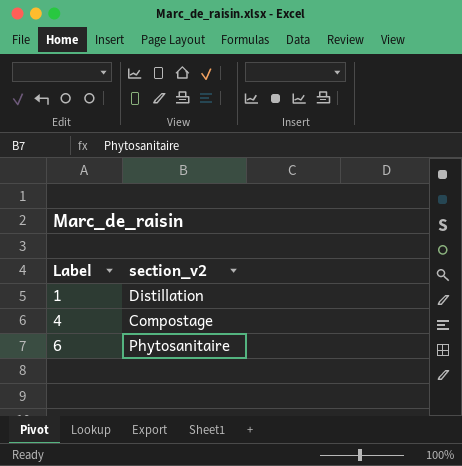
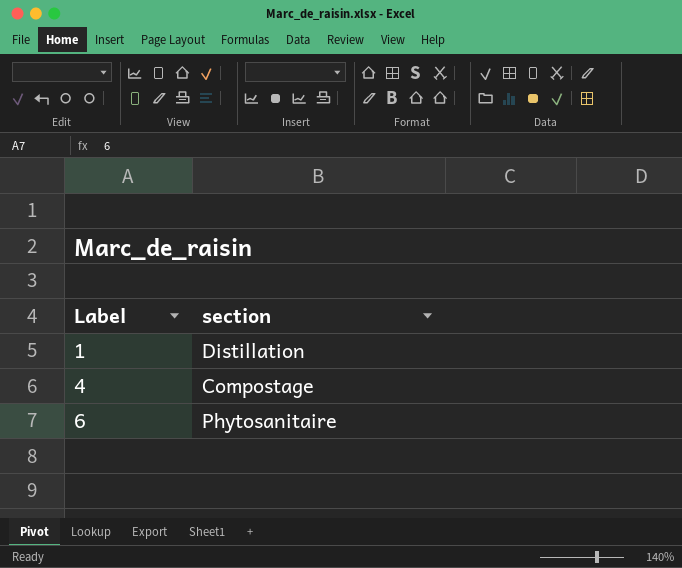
column name: section_v2 -> section

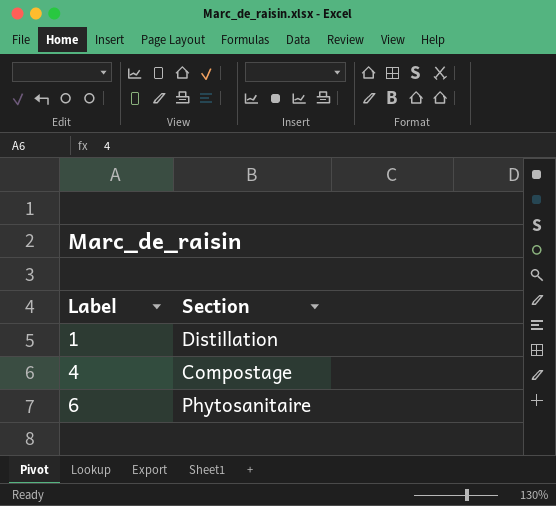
column name: section -> Section

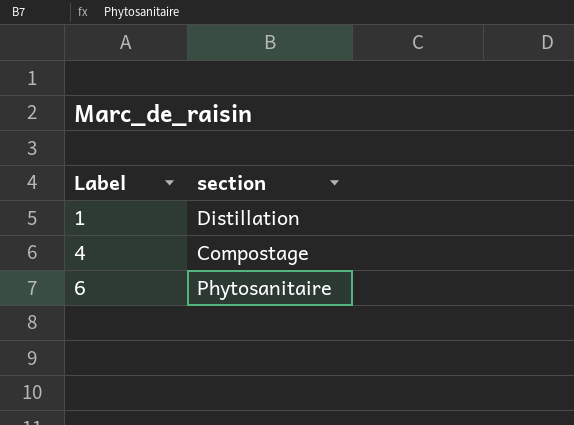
column name: Section -> section

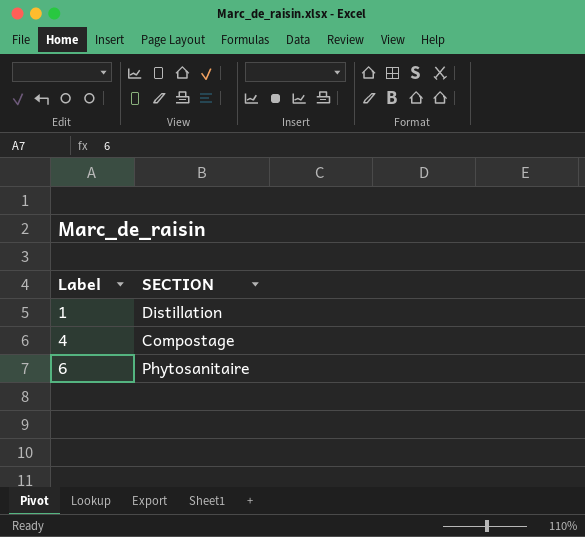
column name: section -> SECTION

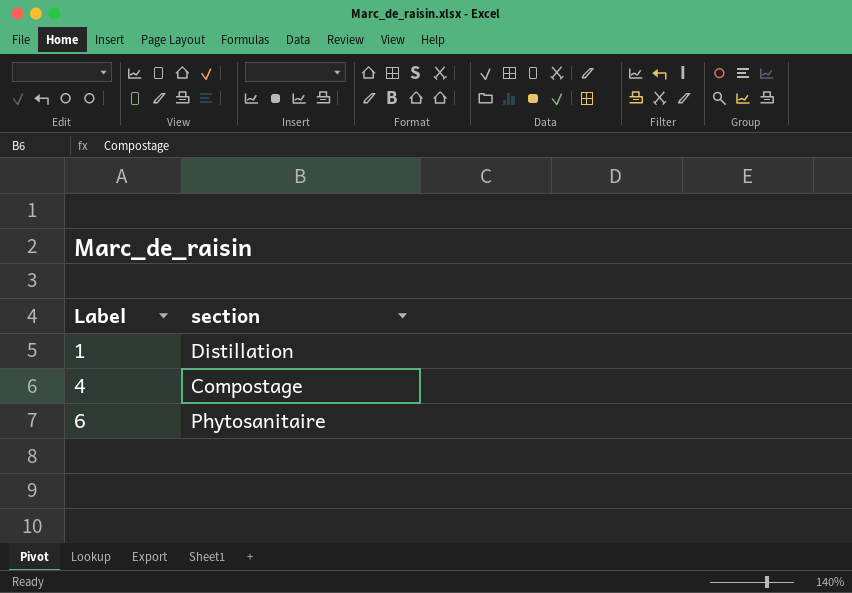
column name: SECTION -> section

